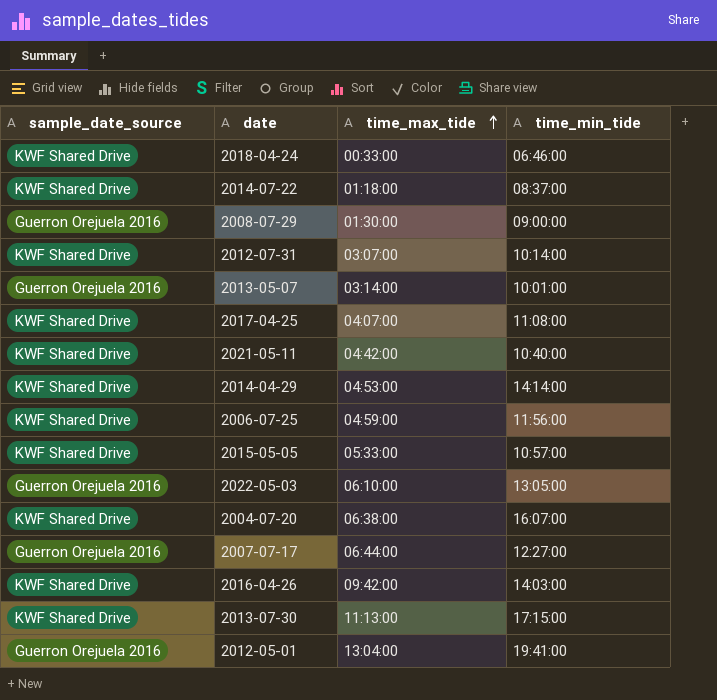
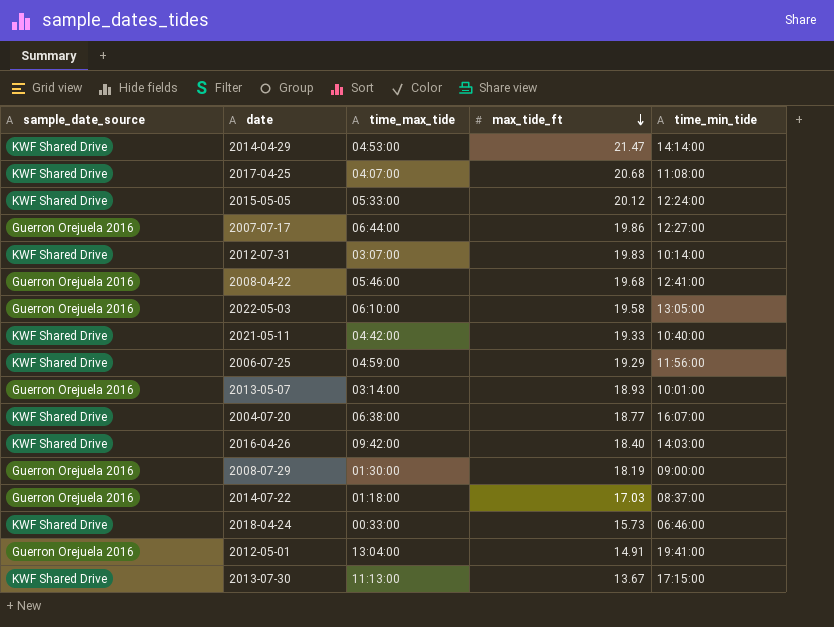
row order: time_max_tide ascending -> max_tide_ft descending
column max_tide_ft | position: none -> 4
2015-05-05 | time_min_tide: 10:57:00 -> 12:24:00
row 2008-04-22: none -> Guerron Orejuela 2016 | 05:46:00 | 19.68 | 12:41:00
2014-07-22 | sample_date_source: KWF Shared Drive -> Guerron Orejuela 2016

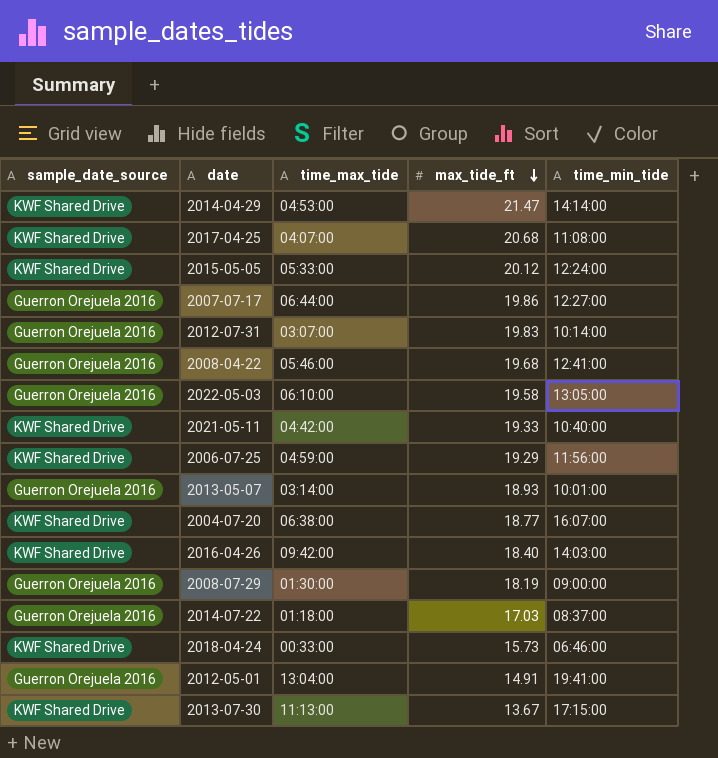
2012-07-31 | sample_date_source: KWF Shared Drive -> Guerron Orejuela 2016

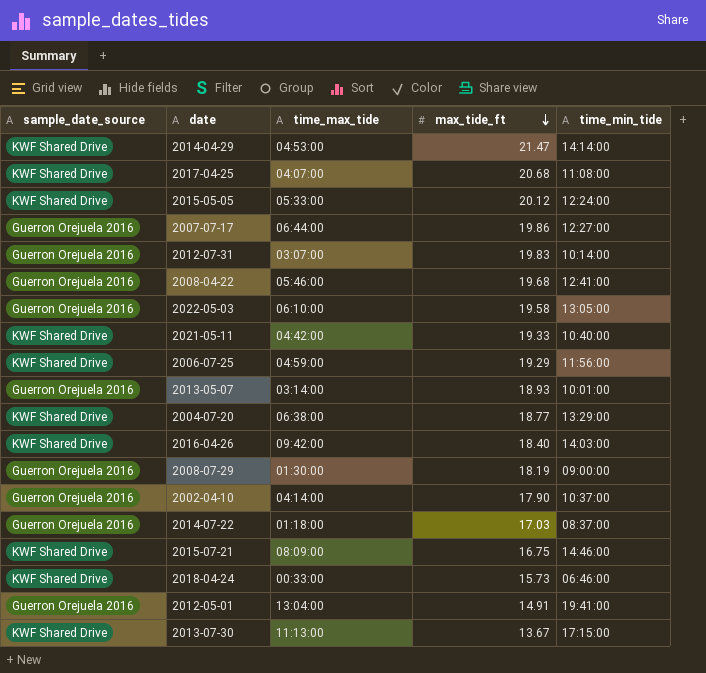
2004-07-20 | time_min_tide: 16:07:00 -> 13:29:00
row 2002-04-10: none -> Guerron Orejuela 2016 | 04:14:00 | 17.90 | 10:37:00
row 2015-07-21: none -> KWF Shared Drive | 08:09:00 | 16.75 | 14:46:00

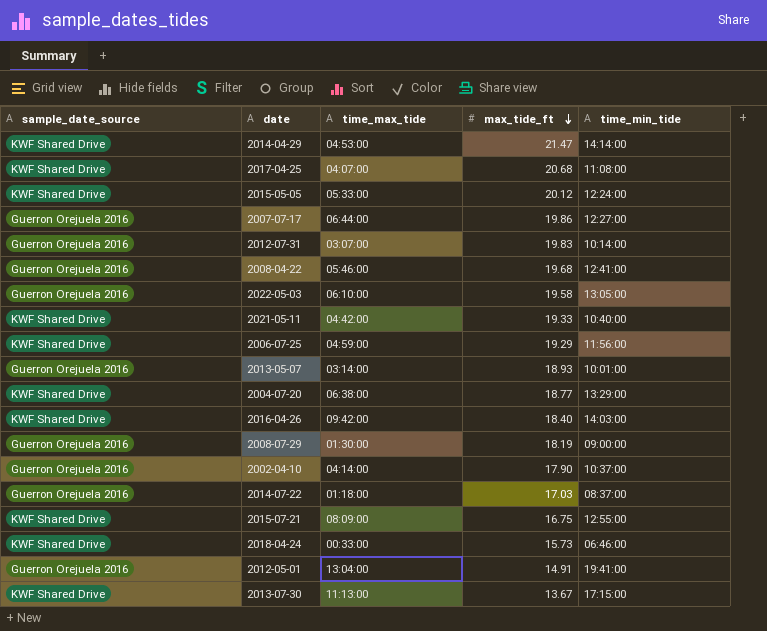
2015-07-21 | time_min_tide: 14:46:00 -> 12:55:00

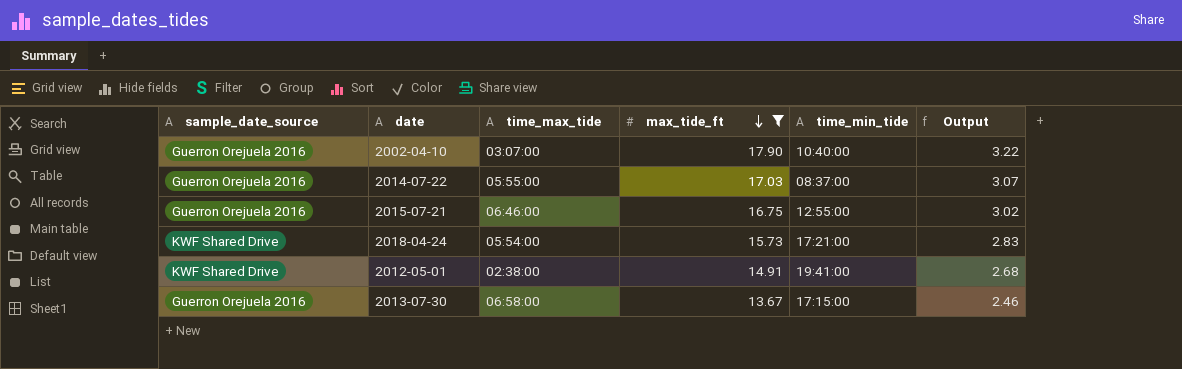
filter: none -> max_tide_ft <= 17.90
column Output | formula: none -> [max_tide_ft] * 0.18
2002-04-10 | time_max_tide: 04:14:00 -> 03:07:00
2002-04-10 | time_min_tide: 10:37:00 -> 10:40:00
2014-07-22 | time_max_tide: 01:18:00 -> 05:55:00
2015-07-21 | sample_date_source: KWF Shared Drive -> Guerron Orejuela 2016
2015-07-21 | time_max_tide: 08:09:00 -> 06:46:00
2018-04-24 | time_max_tide: 00:33:00 -> 05:54:00
2018-04-24 | time_min_tide: 06:46:00 -> 17:21:00
2012-05-01 | sample_date_source: Guerron Orejuela 2016 -> KWF Shared Drive
2012-05-01 | time_max_tide: 13:04:00 -> 02:38:00
2013-07-30 | sample_date_source: KWF Shared Drive -> Guerron Orejuela 2016
2013-07-30 | time_max_tide: 11:13:00 -> 06:58:00

